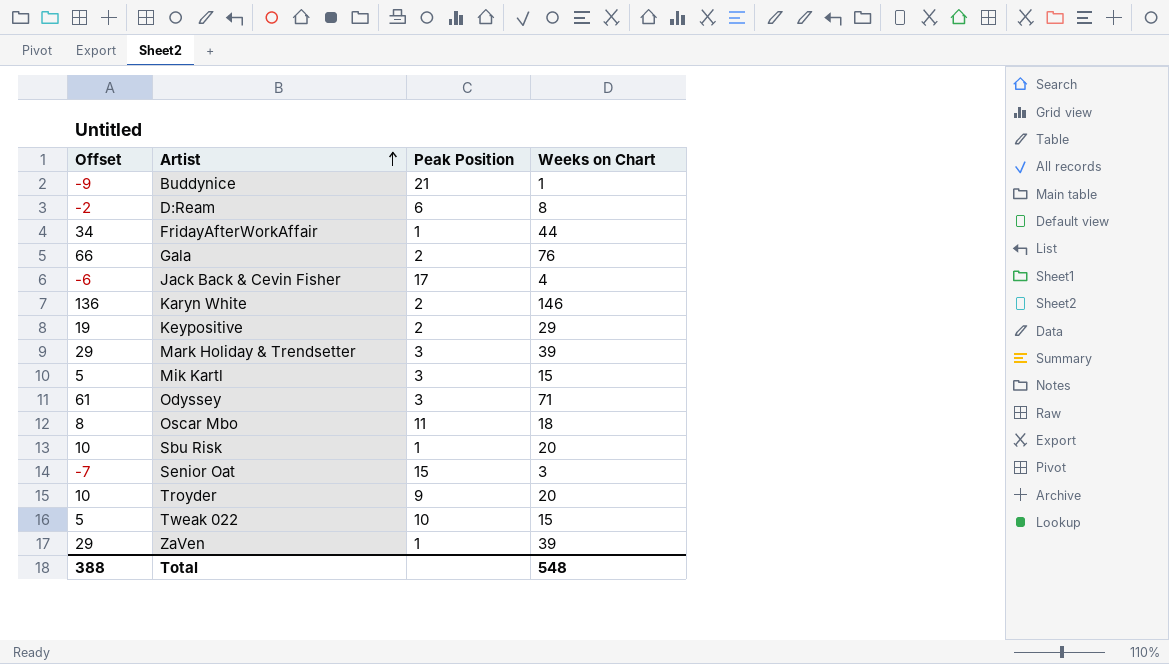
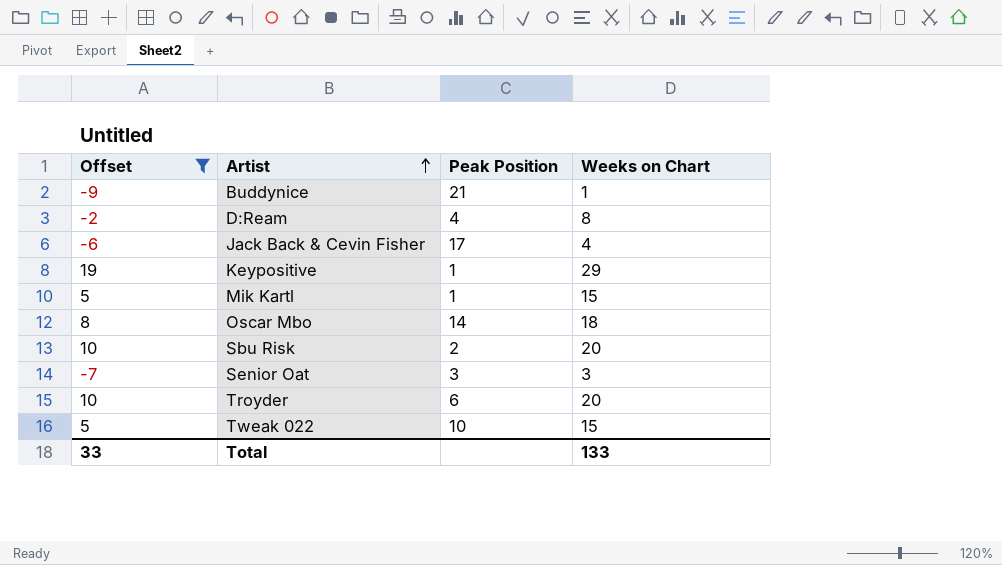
filter: none -> Offset <= 19
D:Ream | Peak Position: 6 -> 4
Keypositive | Peak Position: 2 -> 1
Mik Kartl | Peak Position: 3 -> 1
Oscar Mbo | Peak Position: 11 -> 14
Sbu Risk | Peak Position: 1 -> 2
Senior Oat | Peak Position: 15 -> 3
Troyder | Peak Position: 9 -> 6
Total | Offset: 388 -> 33
Total | Weeks on Chart: 548 -> 133

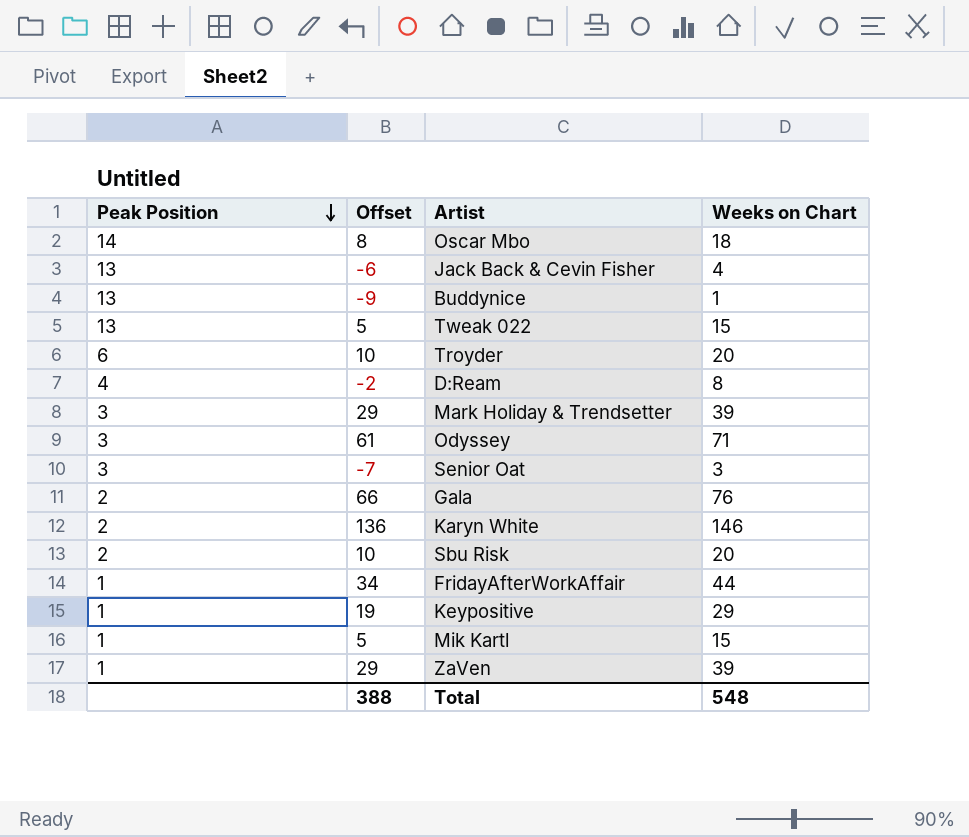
filter: Offset <= 19 -> none
row order: Artist ascending -> Peak Position descending
column Peak Position | position: 3 -> 1
Jack Back & Cevin Fisher | Peak Position: 17 -> 13
Buddynice | Peak Position: 21 -> 13
Tweak 022 | Peak Position: 10 -> 13
Total | Offset: 33 -> 388
Total | Weeks on Chart: 133 -> 548

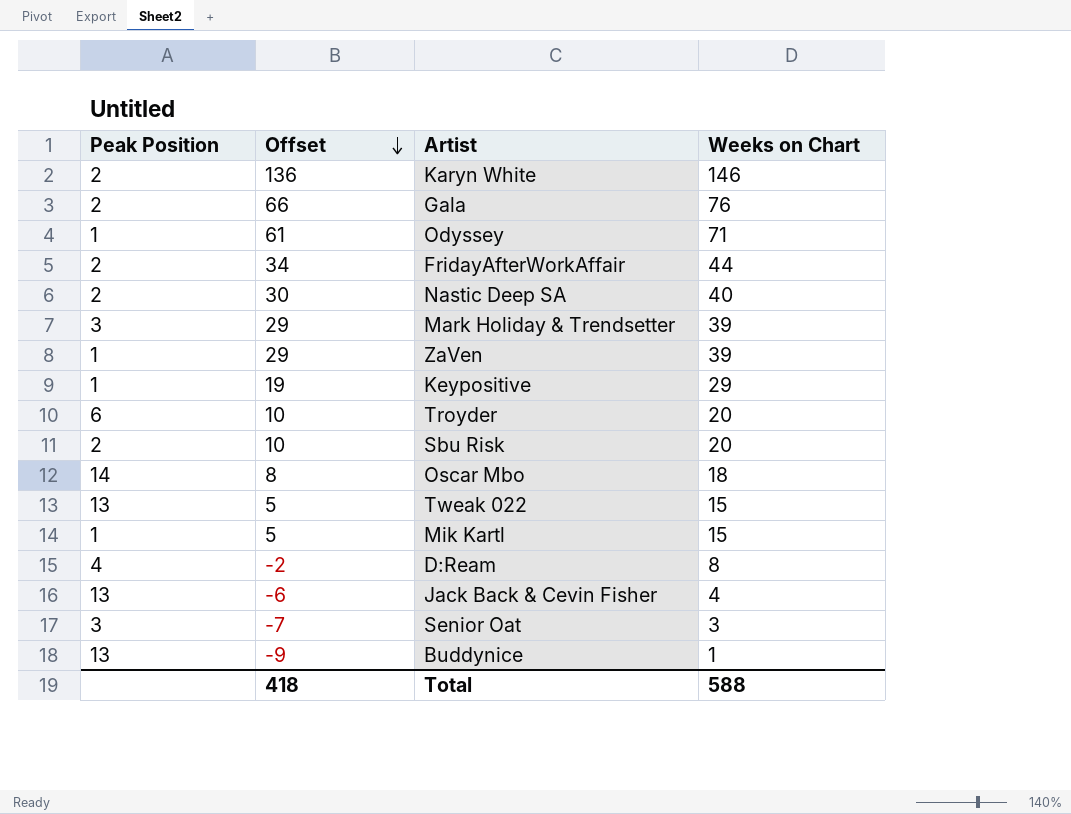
row order: Peak Position descending -> Offset descending
Odyssey | Peak Position: 3 -> 1
FridayAfterWorkAffair | Peak Position: 1 -> 2
row Nastic Deep SA: none -> 2 | 30 | 40
Total | Offset: 388 -> 418
Total | Weeks on Chart: 548 -> 588

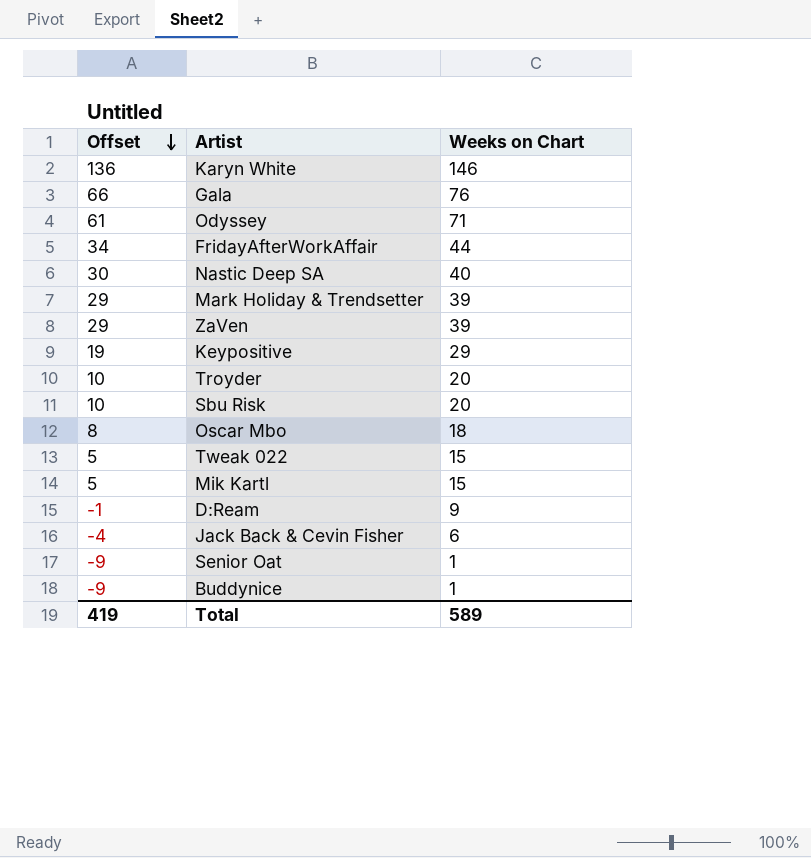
column Peak Position | position: 1 -> none
D:Ream | Offset: -2 -> -1
D:Ream | Weeks on Chart: 8 -> 9
Jack Back & Cevin Fisher | Offset: -6 -> -4
Jack Back & Cevin Fisher | Weeks on Chart: 4 -> 6
Senior Oat | Offset: -7 -> -9
Senior Oat | Weeks on Chart: 3 -> 1
Total | Offset: 418 -> 419
Total | Weeks on Chart: 588 -> 589

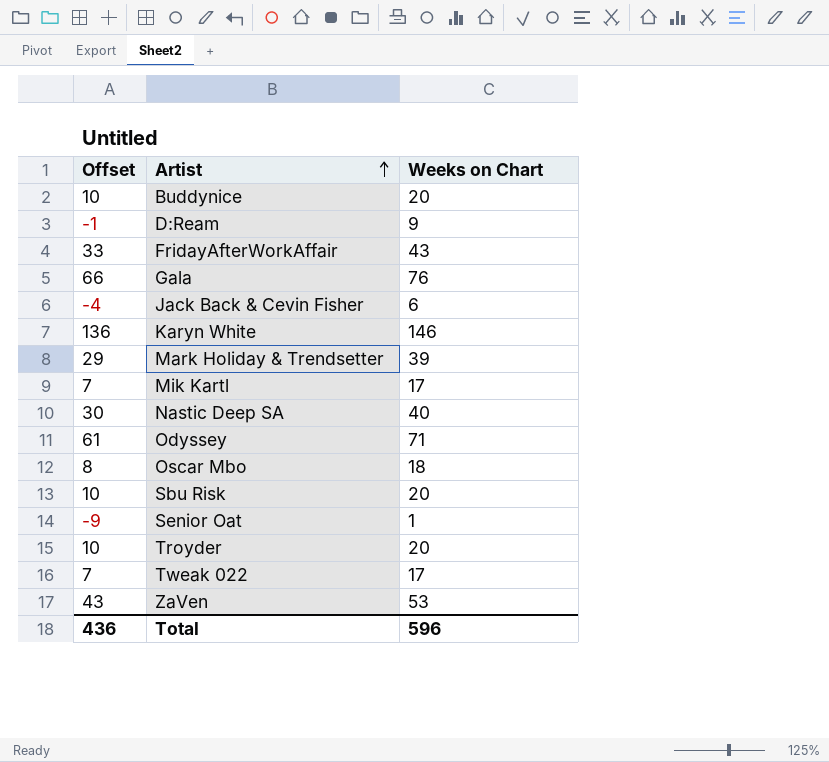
row order: Offset descending -> Artist ascending
row Keypositive: 19 | 29 -> none
Buddynice | Offset: -9 -> 10
Buddynice | Weeks on Chart: 1 -> 20
FridayAfterWorkAffair | Offset: 34 -> 33
FridayAfterWorkAffair | Weeks on Chart: 44 -> 43
Mik Kartl | Offset: 5 -> 7
Mik Kartl | Weeks on Chart: 15 -> 17
Tweak 022 | Offset: 5 -> 7
Tweak 022 | Weeks on Chart: 15 -> 17
ZaVen | Offset: 29 -> 43
ZaVen | Weeks on Chart: 39 -> 53
Total | Offset: 419 -> 436
Total | Weeks on Chart: 589 -> 596

